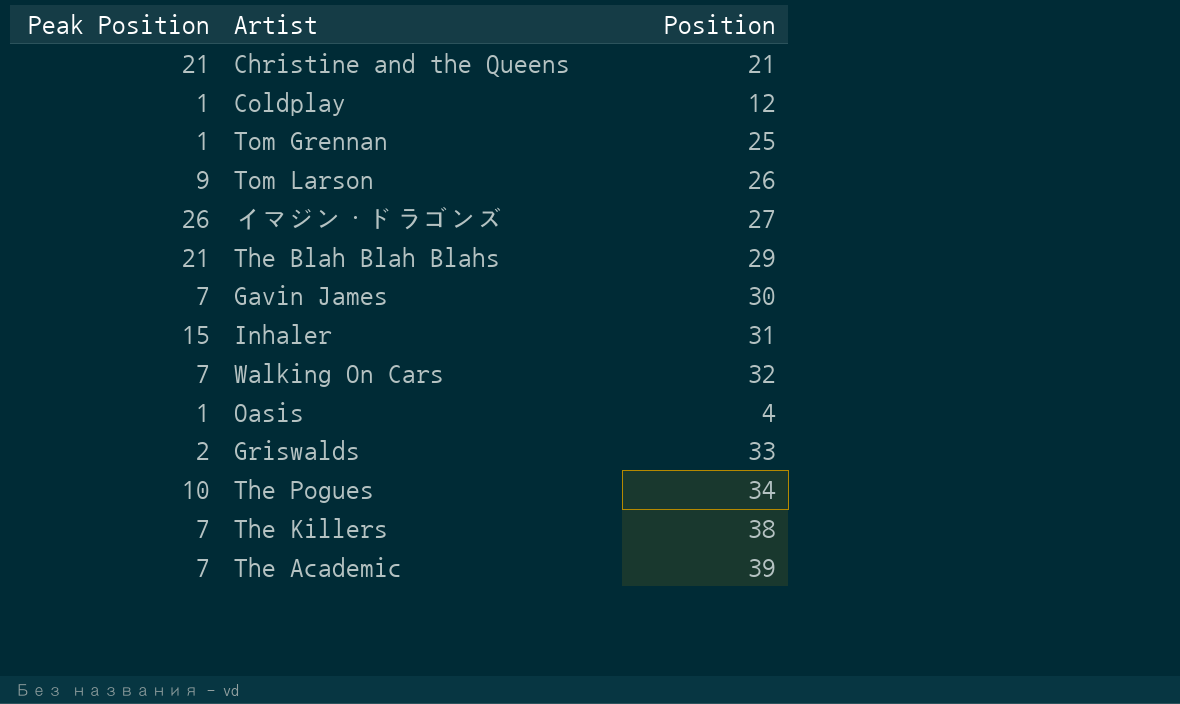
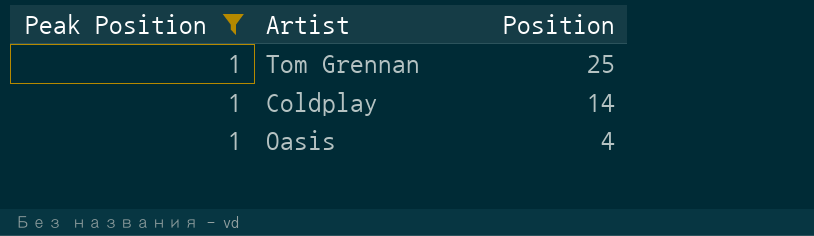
filter: none -> Peak Position = 1
row order: none -> Position descending
Coldplay | Position: 12 -> 14

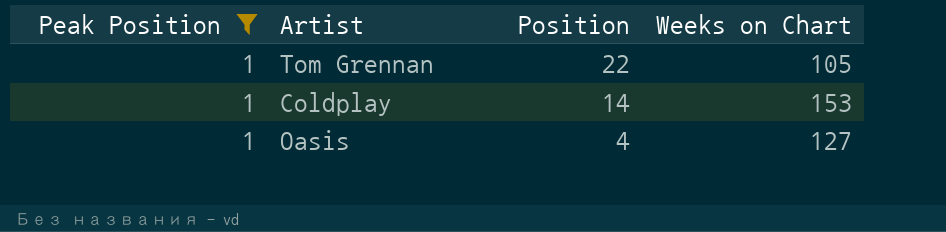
column Weeks on Chart | position: none -> 4
Tom Grennan | Position: 25 -> 22

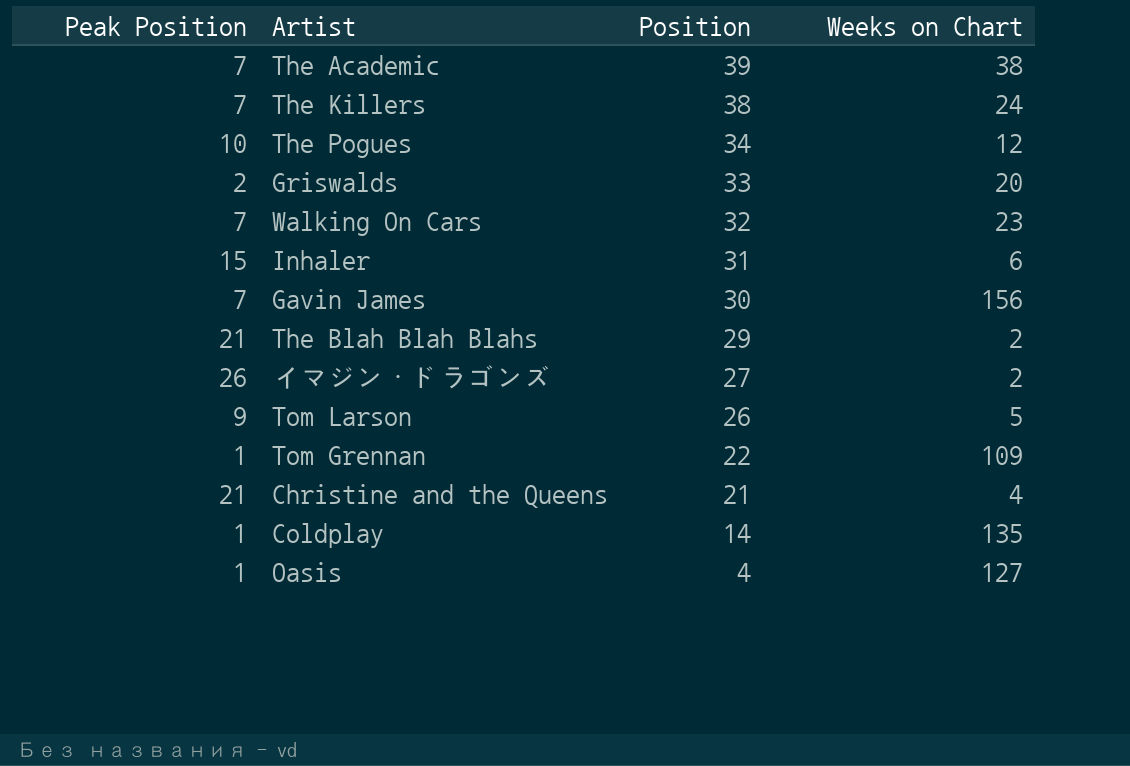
filter: Peak Position = 1 -> none
Tom Grennan | Weeks on Chart: 105 -> 109
Coldplay | Weeks on Chart: 153 -> 135

